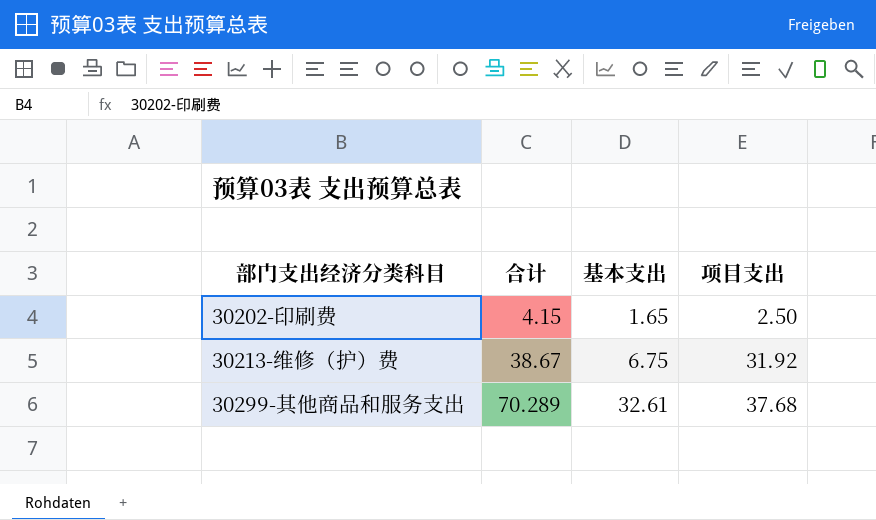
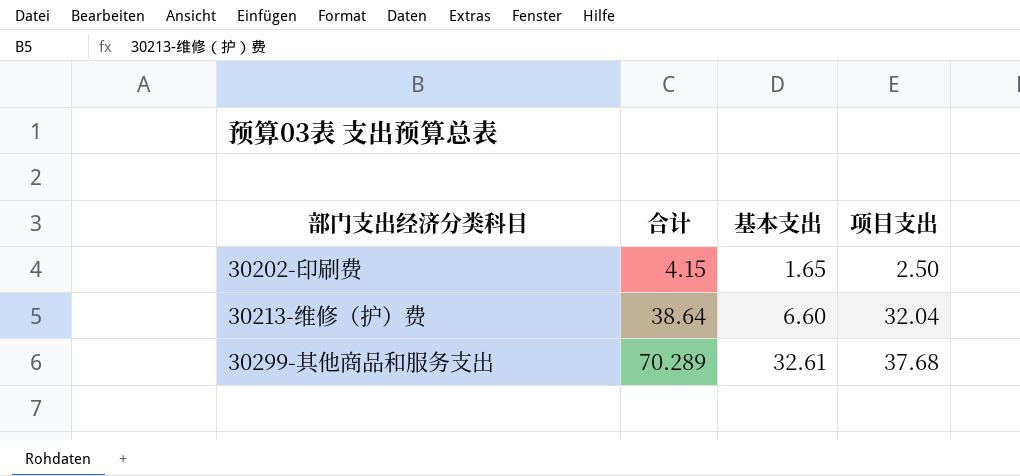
30213-维修（护）费 | 合计: 38.67 -> 38.64
30213-维修（护）费 | 基本支出: 6.75 -> 6.60
30213-维修（护）费 | 项目支出: 31.92 -> 32.04

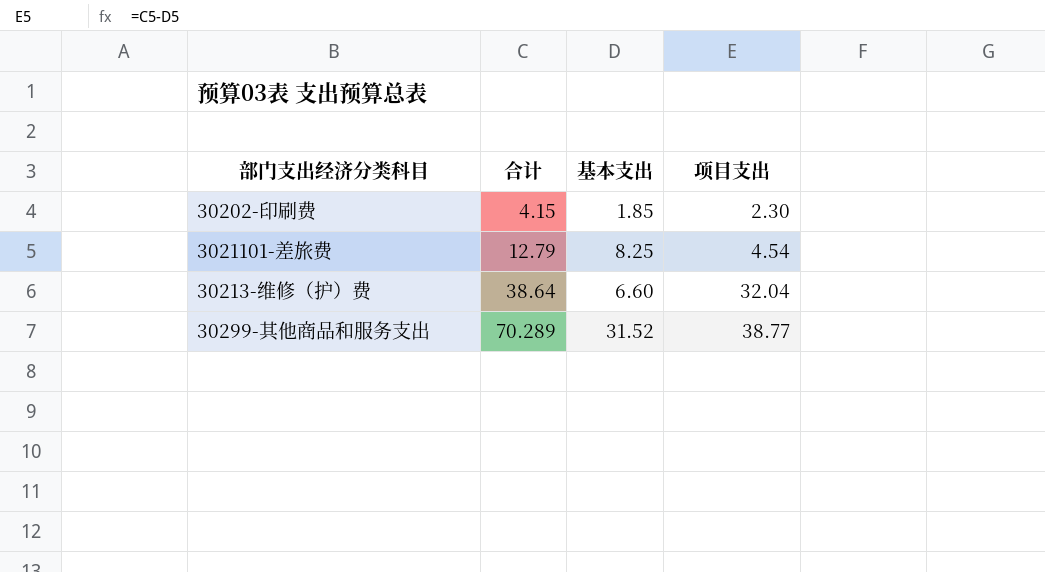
30202-印刷费 | 基本支出: 1.65 -> 1.85
30202-印刷费 | 项目支出: 2.50 -> 2.30
row 3021101-差旅费: none -> 12.79 | 8.25 | 4.54
30299-其他商品和服务支出 | 基本支出: 32.61 -> 31.52
30299-其他商品和服务支出 | 项目支出: 37.68 -> 38.77

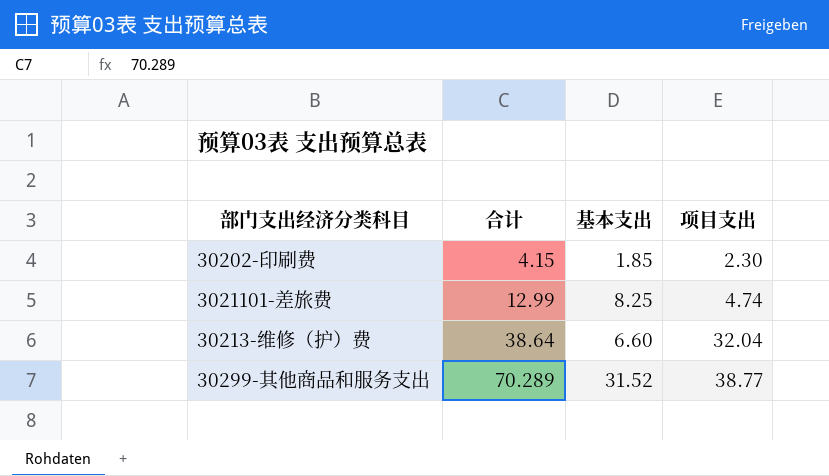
3021101-差旅费 | 合计: 12.79 -> 12.99
3021101-差旅费 | 项目支出: 4.54 -> 4.74

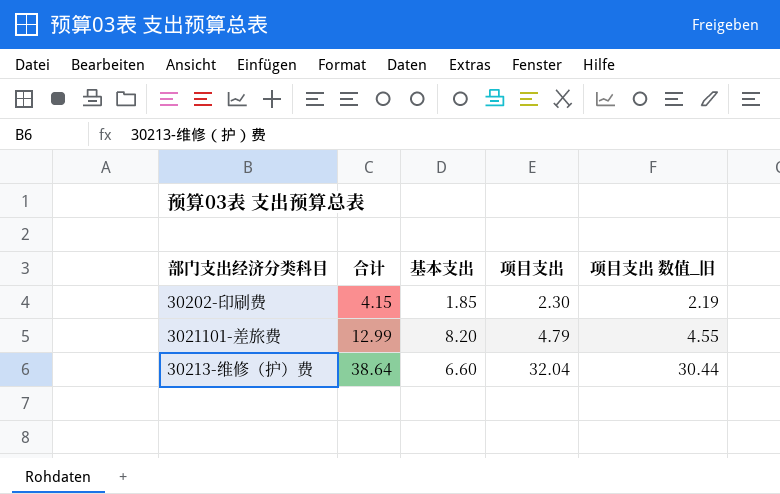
column 项目支出 数值_旧 | formula: none -> [项目支出] * 0.95
row 30299-其他商品和服务支出: 70.289 | 31.52 | 38.77 -> none
3021101-差旅费 | 基本支出: 8.25 -> 8.20
3021101-差旅费 | 项目支出: 4.74 -> 4.79

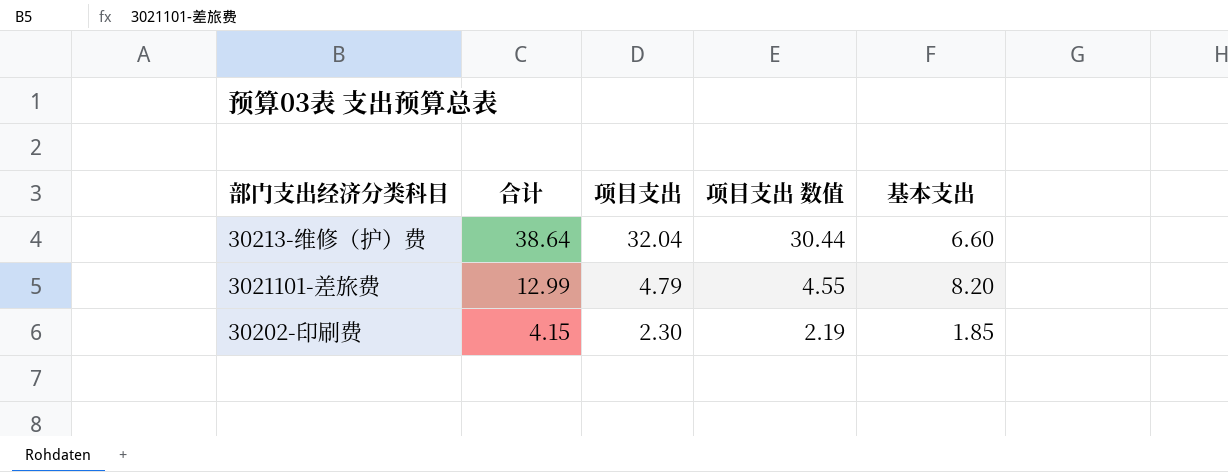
row order: 合计 ascending -> 合计 descending
column name: 项目支出 数值_旧 -> 项目支出 数值
column 基本支出 | position: 3 -> 5

